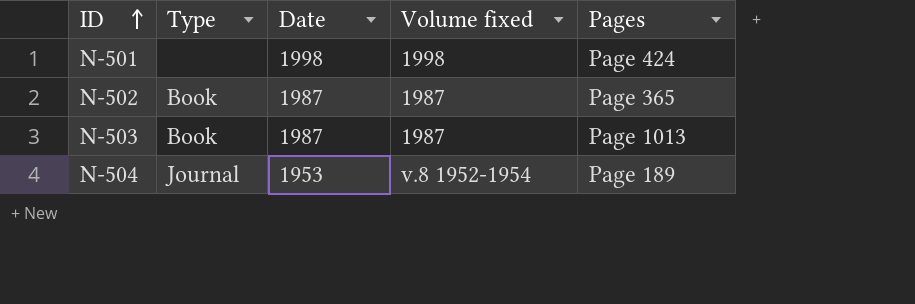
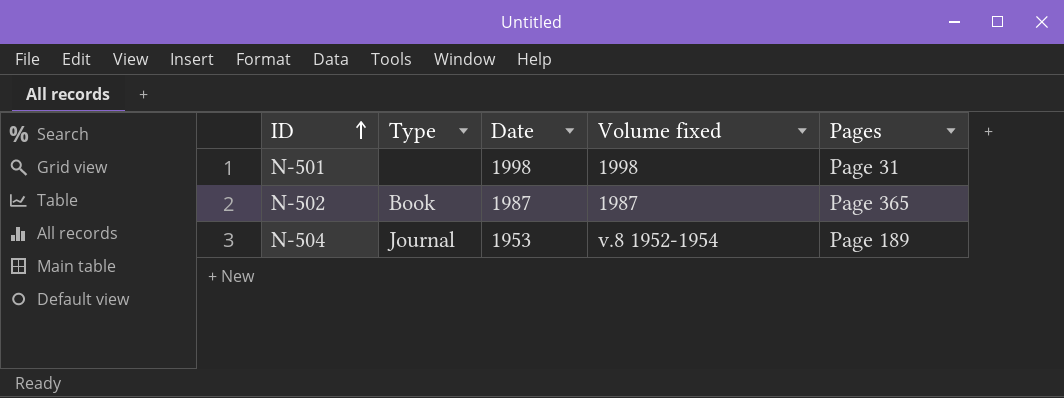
row N-503: Book | 1987 | 1987 | Page 1013 -> none
N-501 | Pages: Page 424 -> Page 31

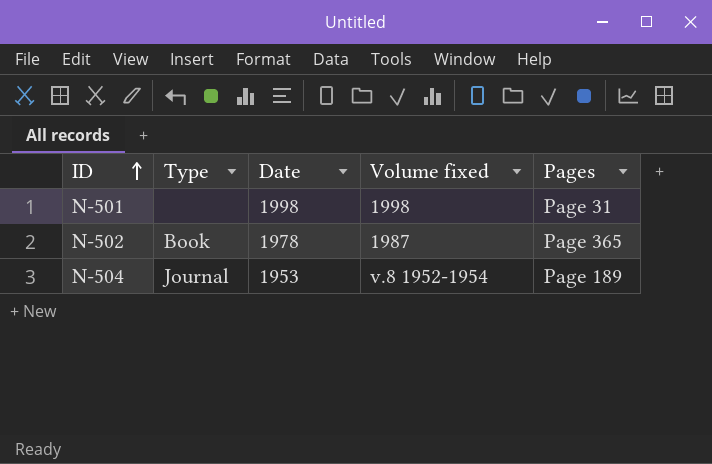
N-502 | Date: 1987 -> 1978

